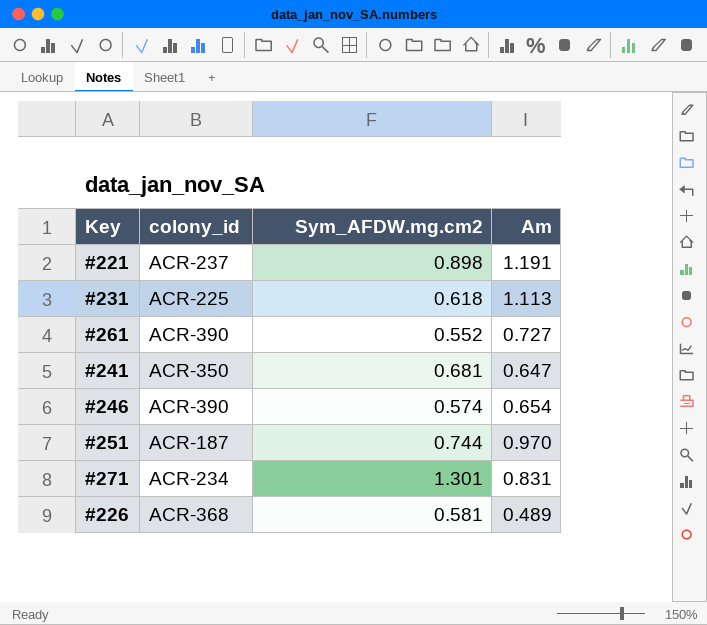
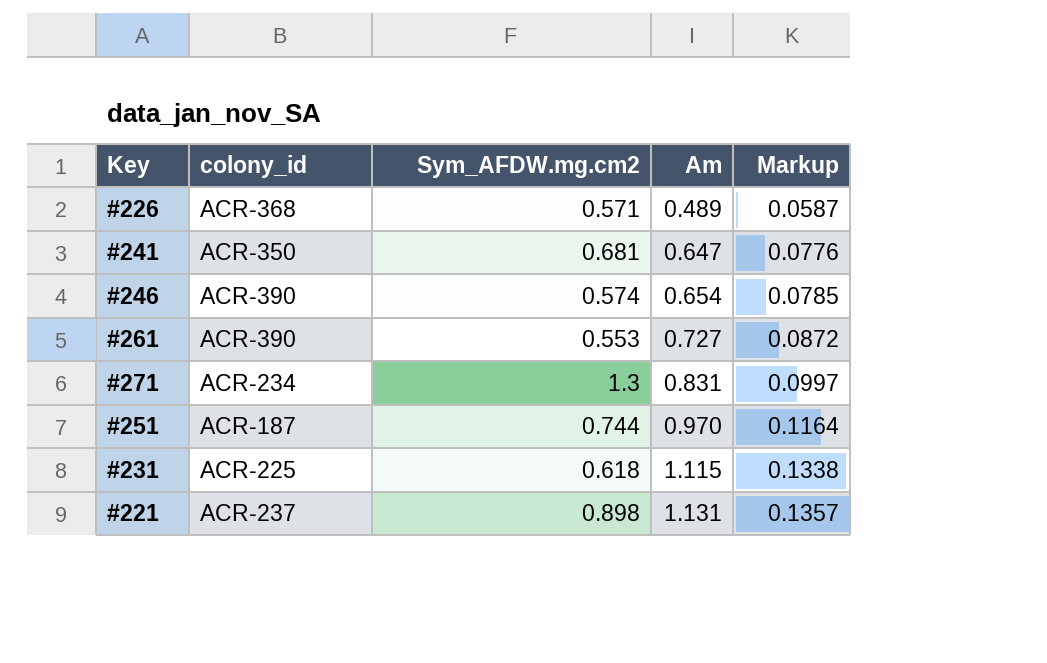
row order: none -> Am ascending
column Markup | formula: none -> [Am] * 0.12
#226 | Sym_AFDW.mg.cm2: 0.581 -> 0.571
#261 | Sym_AFDW.mg.cm2: 0.552 -> 0.553
#271 | Sym_AFDW.mg.cm2: 1.301 -> 1.3
#231 | Am: 1.113 -> 1.115
#221 | Am: 1.191 -> 1.131

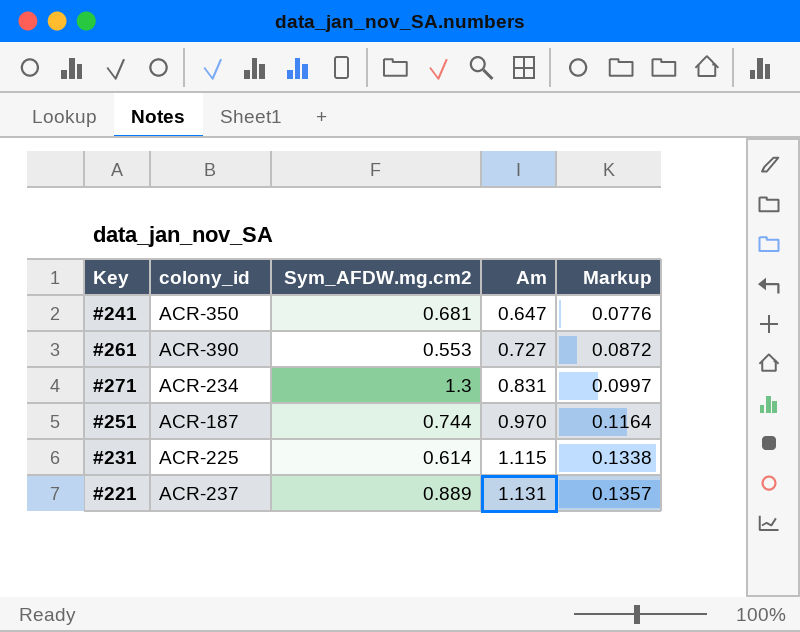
row #226: ACR-368 | 0.571 | 0.489 | 0.0587 -> none
row #246: ACR-390 | 0.574 | 0.654 | 0.0785 -> none
#231 | Sym_AFDW.mg.cm2: 0.618 -> 0.614
#221 | Sym_AFDW.mg.cm2: 0.898 -> 0.889

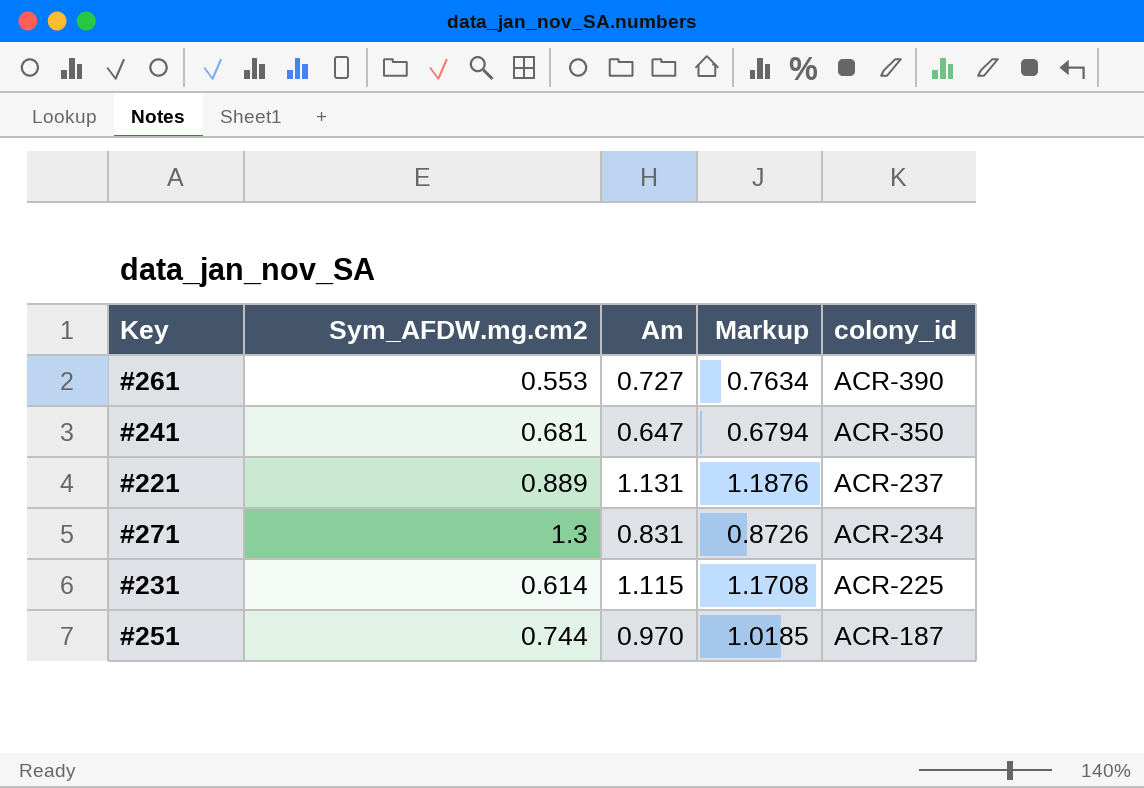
row order: Am ascending -> colony_id descending
column Markup | formula: [Am] * 0.12 -> [Am] * 1.05
column colony_id | position: 2 -> 5

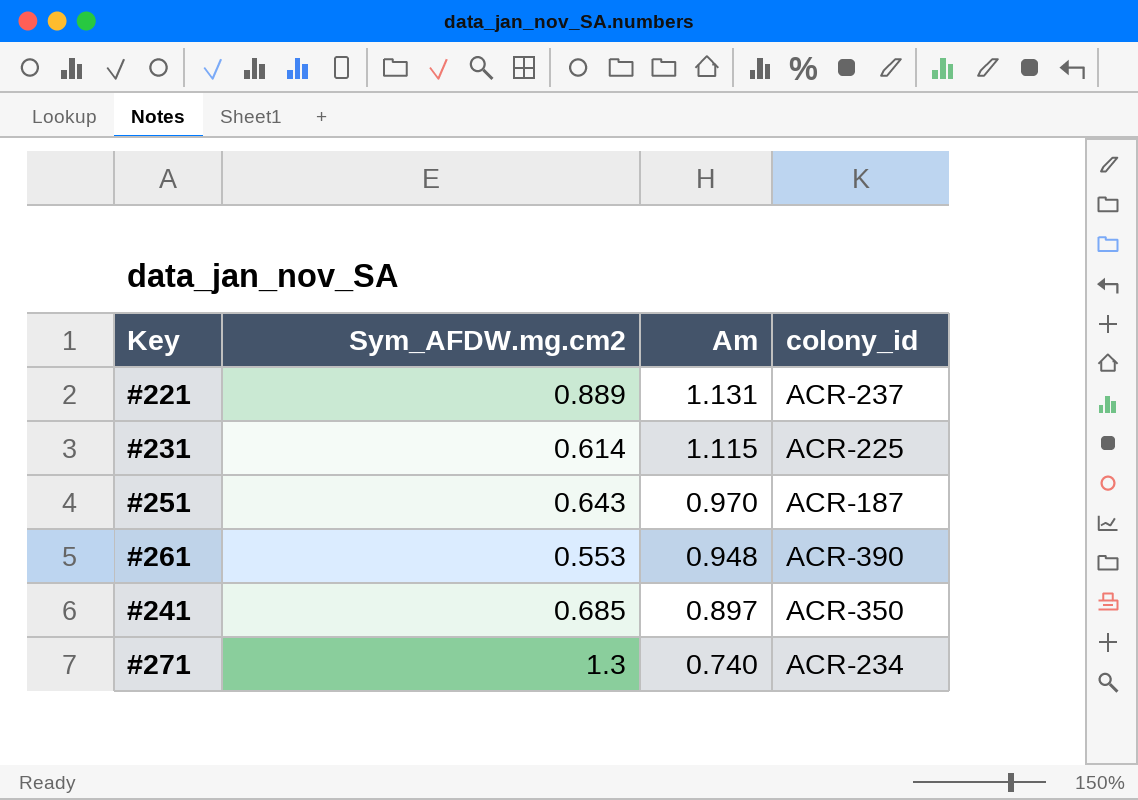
row order: colony_id descending -> Am descending
column Markup | formula: [Am] * 1.05 -> none
#251 | Sym_AFDW.mg.cm2: 0.744 -> 0.643
#261 | Am: 0.727 -> 0.948
#241 | Sym_AFDW.mg.cm2: 0.681 -> 0.685
#241 | Am: 0.647 -> 0.897
#271 | Am: 0.831 -> 0.740

